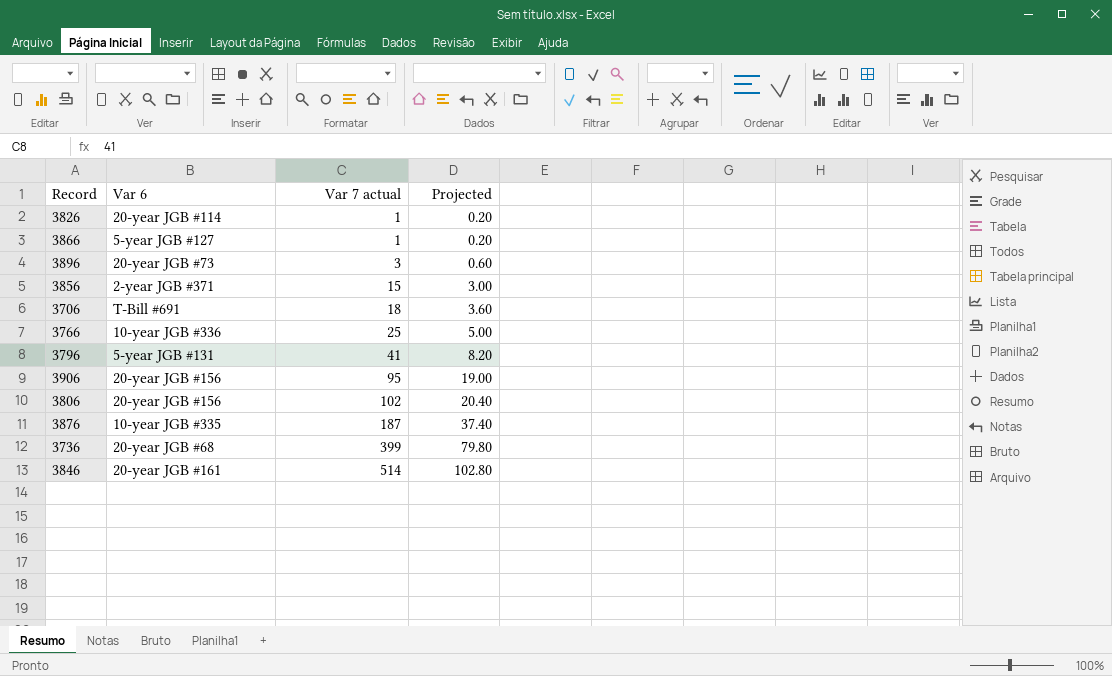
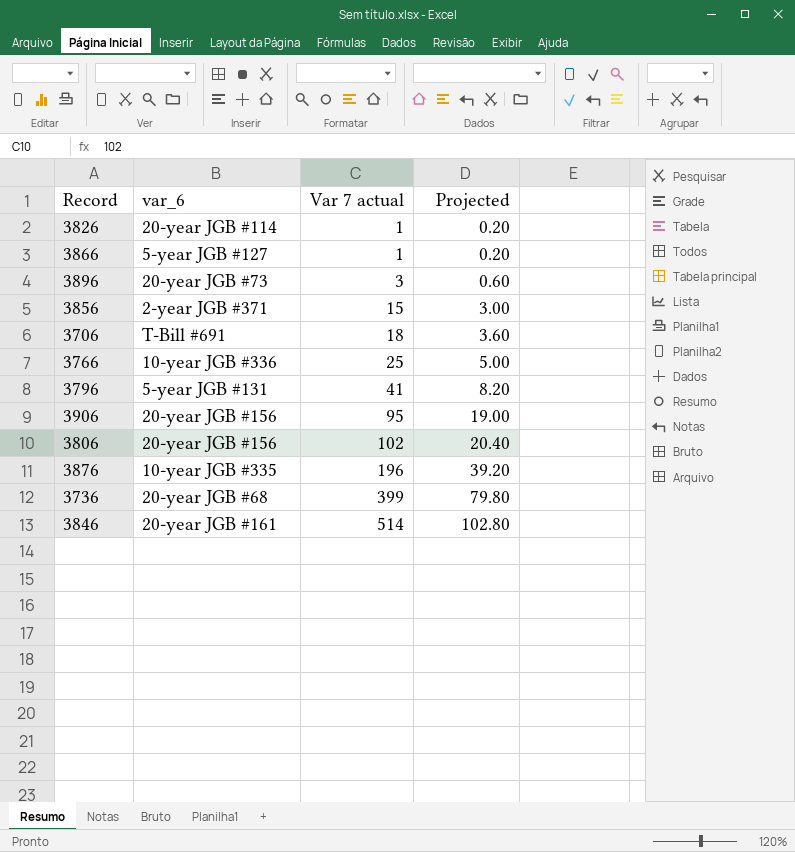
column name: Var 6 -> var_6
3876 | Var 7 actual: 187 -> 196
3876 | Projected: 37.40 -> 39.20

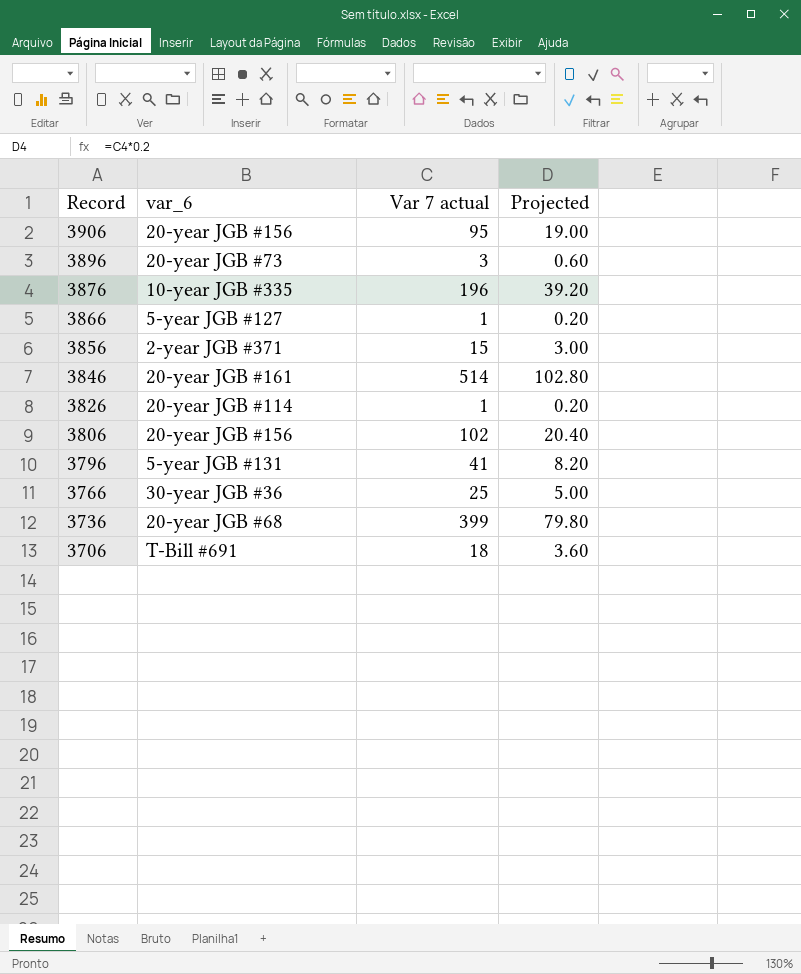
row order: Var 7 actual ascending -> Record descending
3766 | var_6: 10-year JGB #336 -> 30-year JGB #36

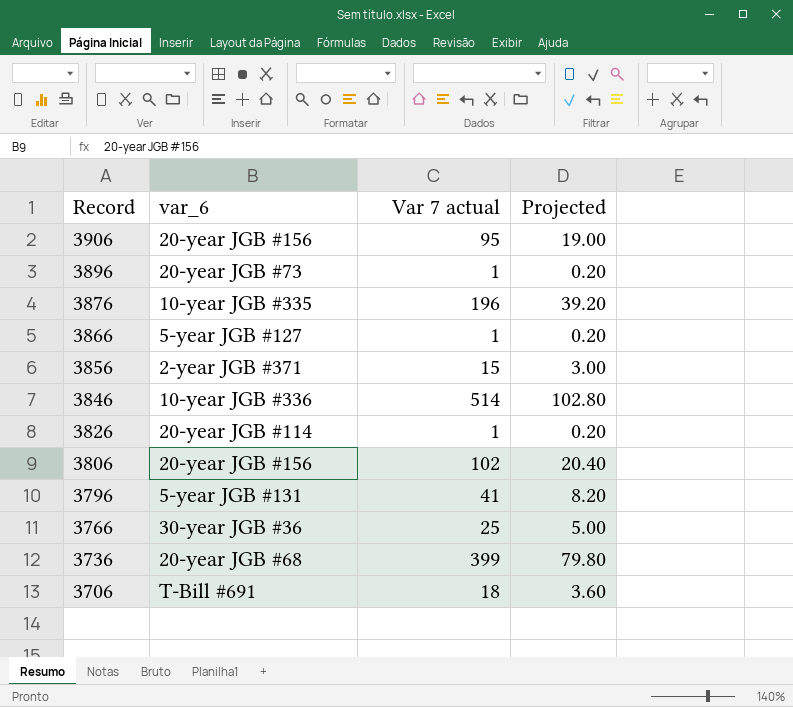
3896 | Var 7 actual: 3 -> 1
3896 | Projected: 0.60 -> 0.20
3846 | var_6: 20-year JGB #161 -> 10-year JGB #336

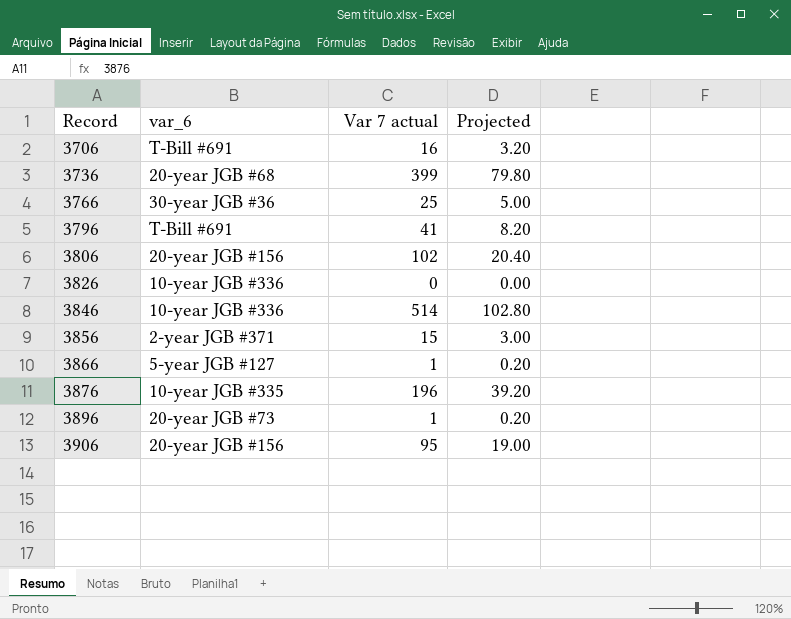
row order: Record descending -> Record ascending
3706 | Var 7 actual: 18 -> 16
3706 | Projected: 3.60 -> 3.20
3796 | var_6: 5-year JGB #131 -> T-Bill #691
3826 | var_6: 20-year JGB #114 -> 10-year JGB #336
3826 | Var 7 actual: 1 -> 0
3826 | Projected: 0.20 -> 0.00

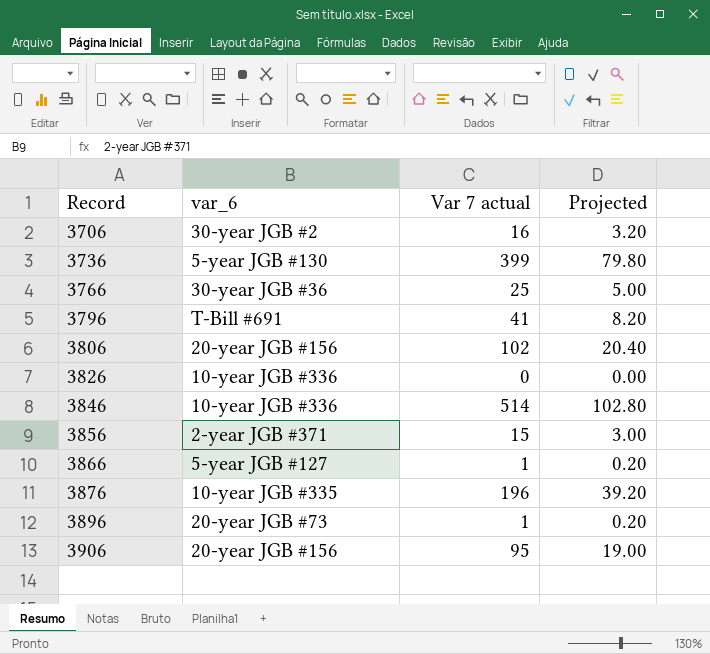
3706 | var_6: T-Bill #691 -> 30-year JGB #2
3736 | var_6: 20-year JGB #68 -> 5-year JGB #130

